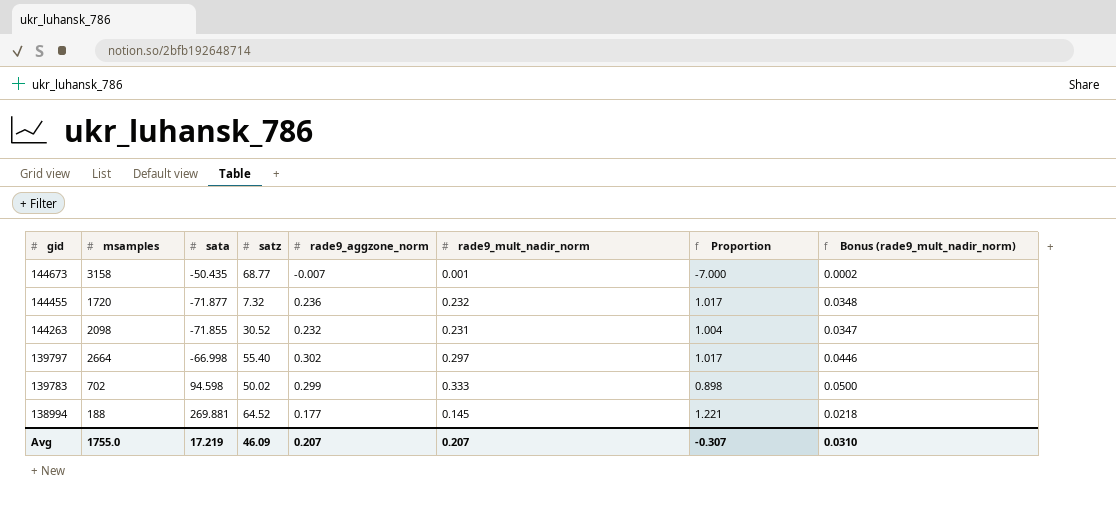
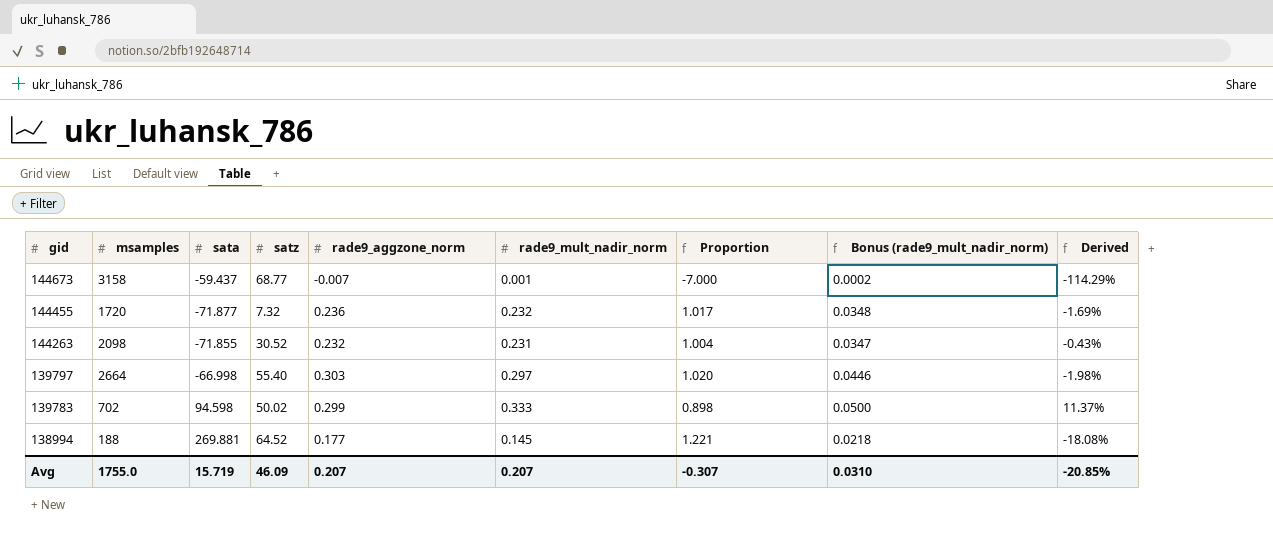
column Derived | formula: none -> ([rade9_mult_nadir_norm] - [rade9_aggzone_norm]) / [rade9_aggzone_norm]
144673 | sata: -50.435 -> -59.437
139797 | rade9_aggzone_norm: 0.302 -> 0.303
139797 | Proportion: 1.017 -> 1.020
Avg | sata: 17.219 -> 15.719

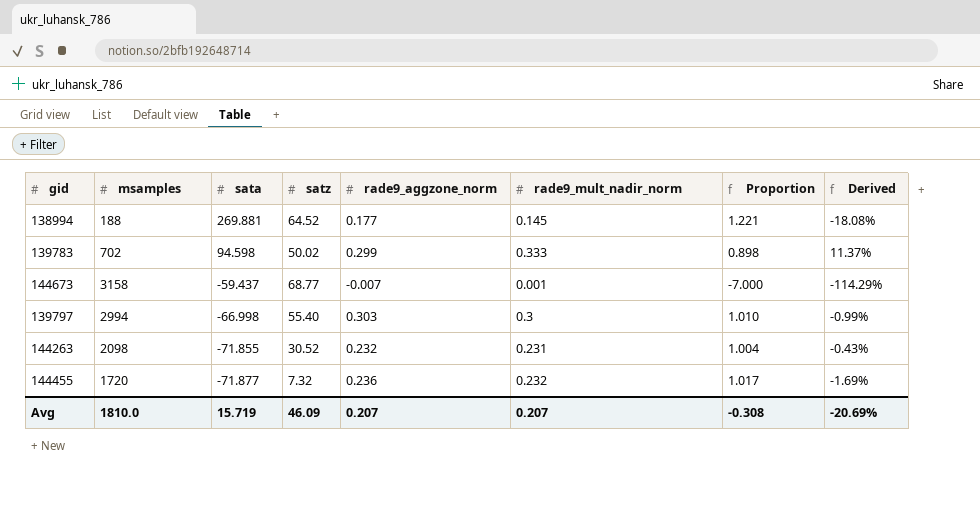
row order: gid descending -> sata descending
column Bonus (rade9_mult_nadir_norm) | formula: [rade9_mult_nadir_norm] * 0.15 -> none
139797 | msamples: 2664 -> 2994
139797 | rade9_mult_nadir_norm: 0.297 -> 0.3
139797 | Proportion: 1.020 -> 1.010
139797 | Derived: -1.98% -> -0.99%
Avg | msamples: 1755.0 -> 1810.0
Avg | Proportion: -0.307 -> -0.308
Avg | Derived: -20.85% -> -20.69%

